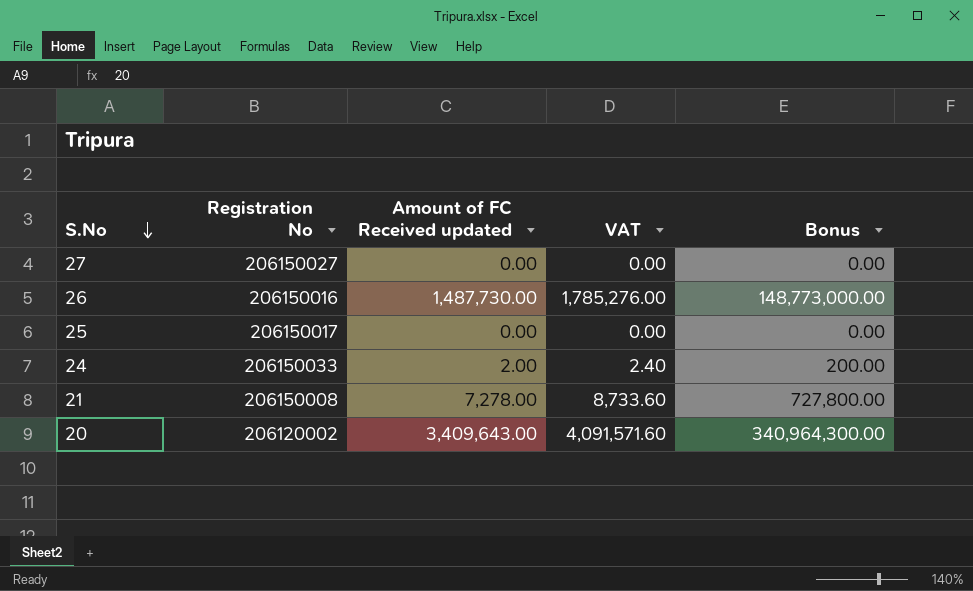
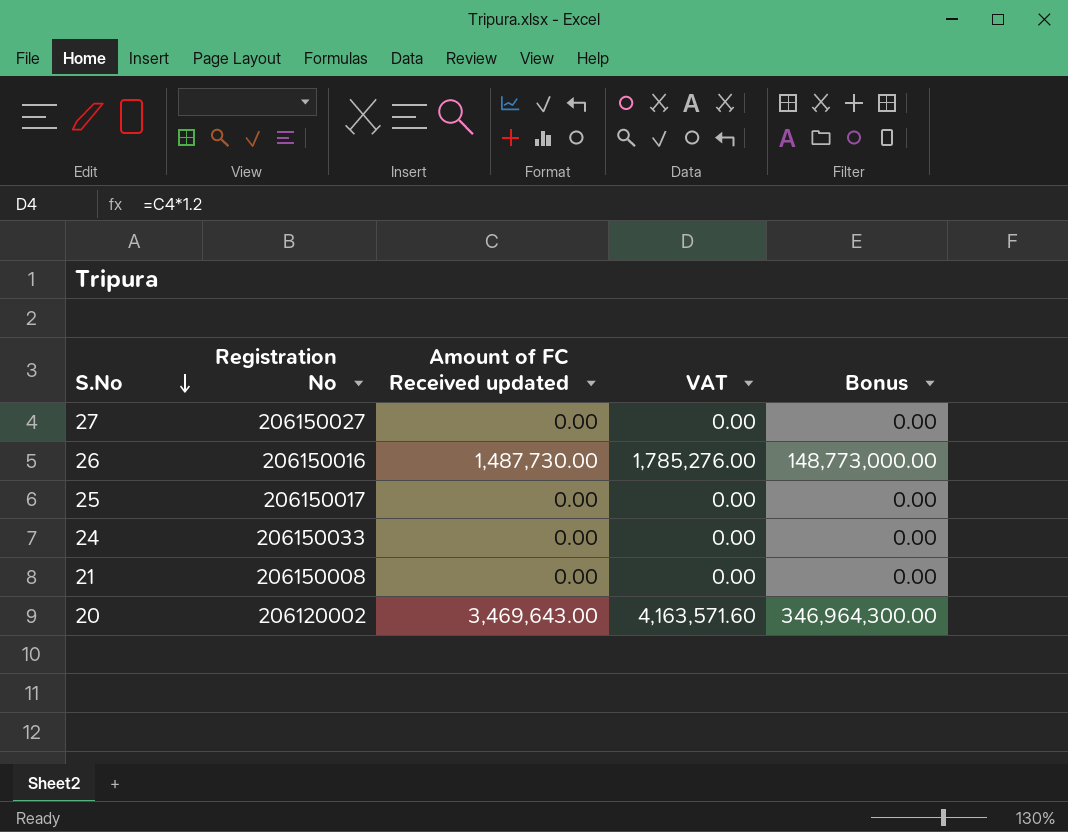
24 | Amount of FC Received updated: 2.00 -> 0.00
24 | VAT: 2.40 -> 0.00
24 | Bonus: 200.00 -> 0.00
21 | Amount of FC Received updated: 7,278.00 -> 0.00
21 | VAT: 8,733.60 -> 0.00
21 | Bonus: 727,800.00 -> 0.00
20 | Amount of FC Received updated: 3,409,643.00 -> 3,469,643.00
20 | VAT: 4,091,571.60 -> 4,163,571.60
20 | Bonus: 340,964,300.00 -> 346,964,300.00

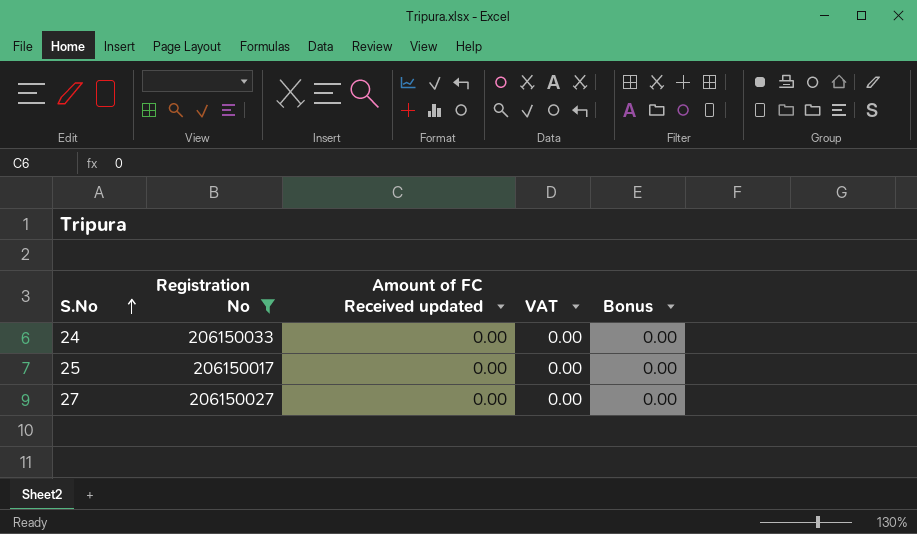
filter: none -> Registration No >= 206150017
row order: S.No descending -> S.No ascending

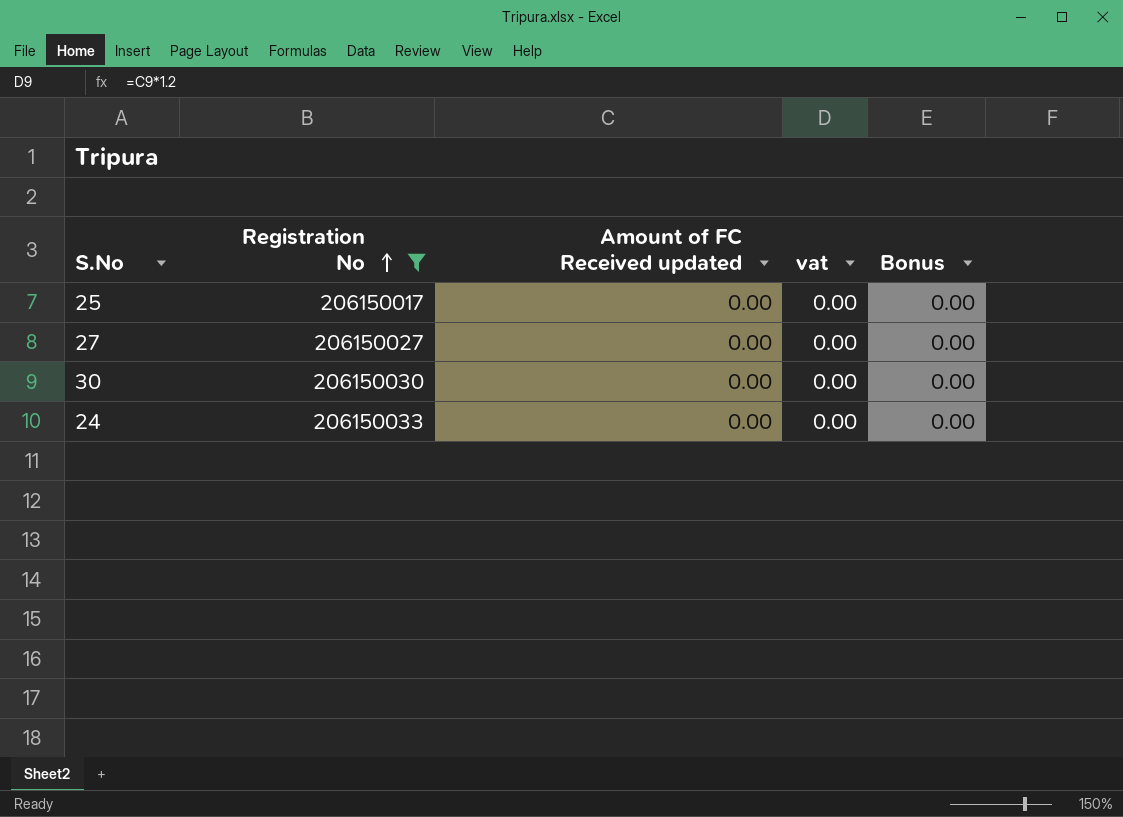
row order: S.No ascending -> Registration No ascending
column name: VAT -> vat
row 30: none -> 206150030 | 0.00 | 0.00 | 0.00

